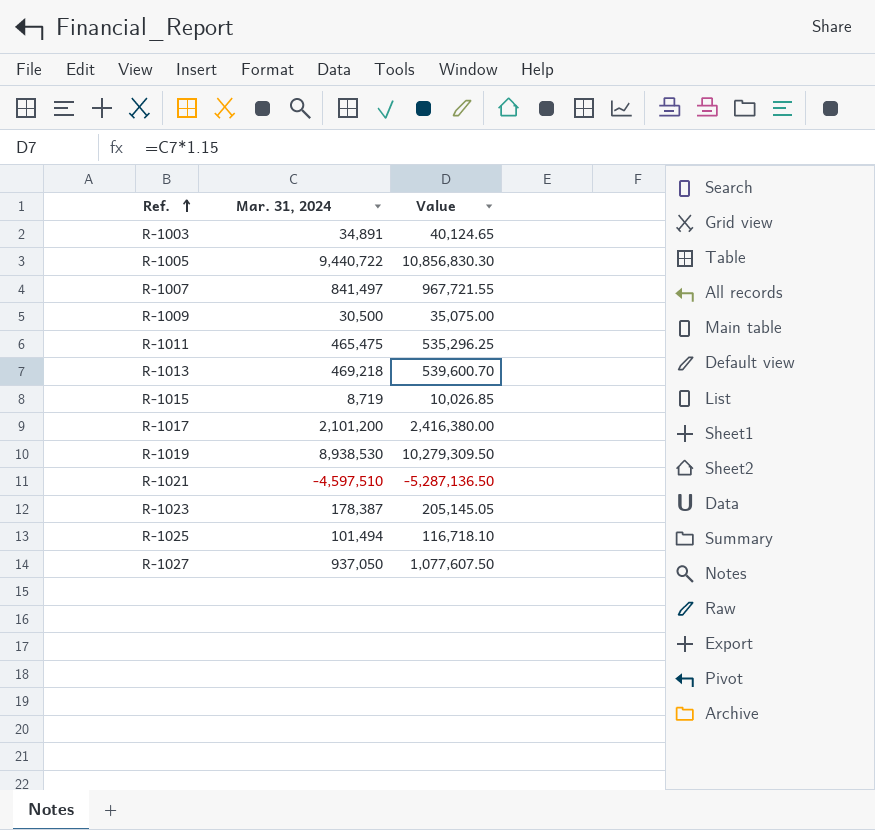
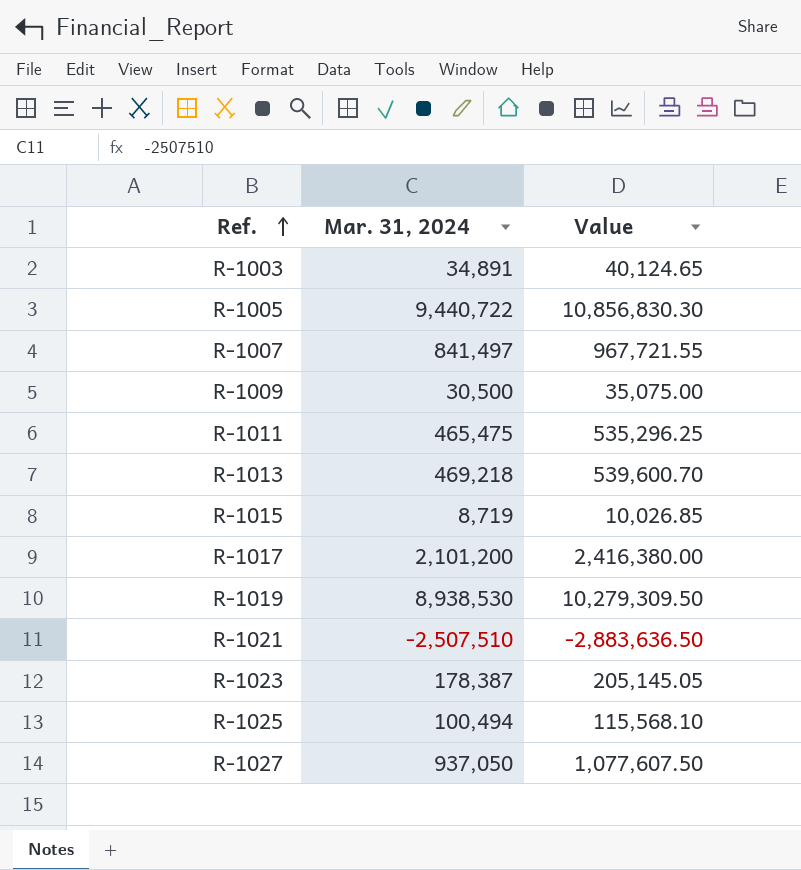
R-1021 | Mar. 31, 2024: -4,597,510 -> -2,507,510
R-1021 | Value: -5,287,136.50 -> -2,883,636.50
R-1025 | Mar. 31, 2024: 101,494 -> 100,494
R-1025 | Value: 116,718.10 -> 115,568.10

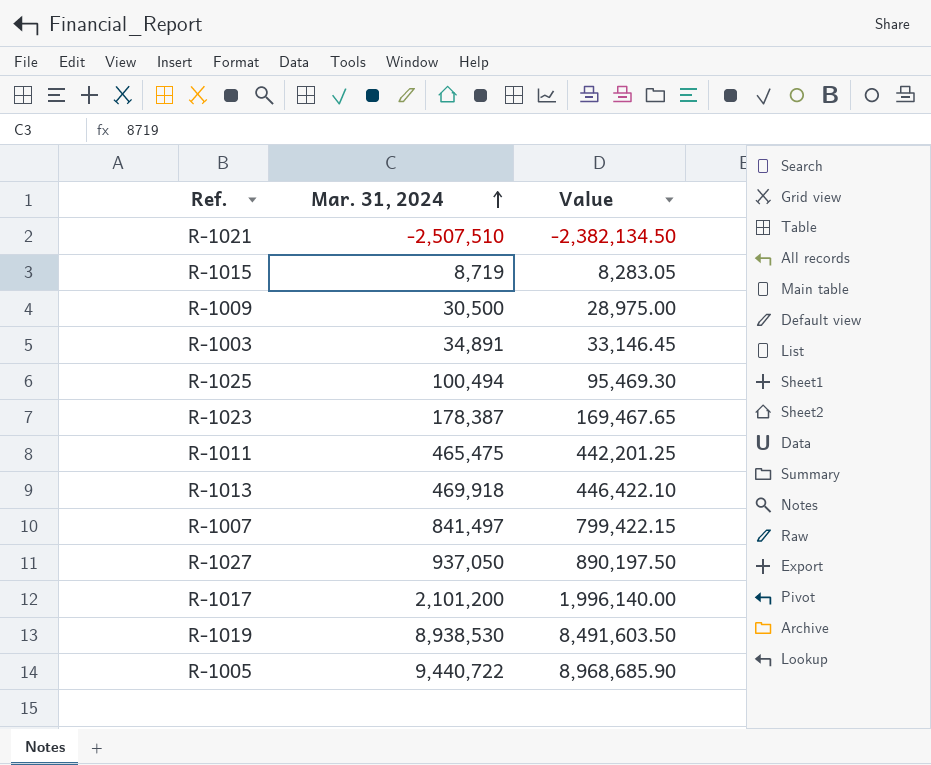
row order: Ref. ascending -> Mar. 31, 2024 ascending
column Value | formula: [Mar. 31, 2024] * 1.15 -> [Mar. 31, 2024] * 0.95
R-1013 | Mar. 31, 2024: 469,218 -> 469,918

